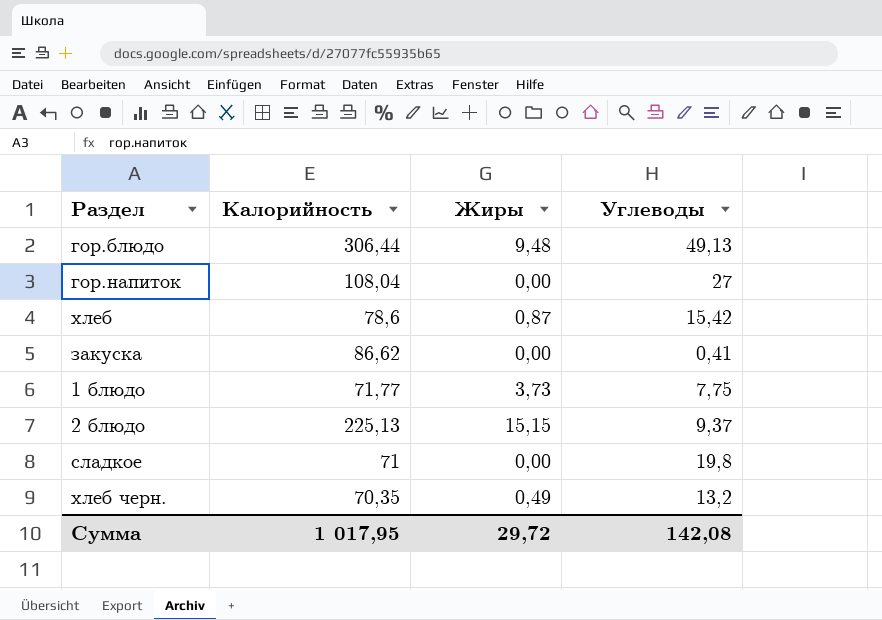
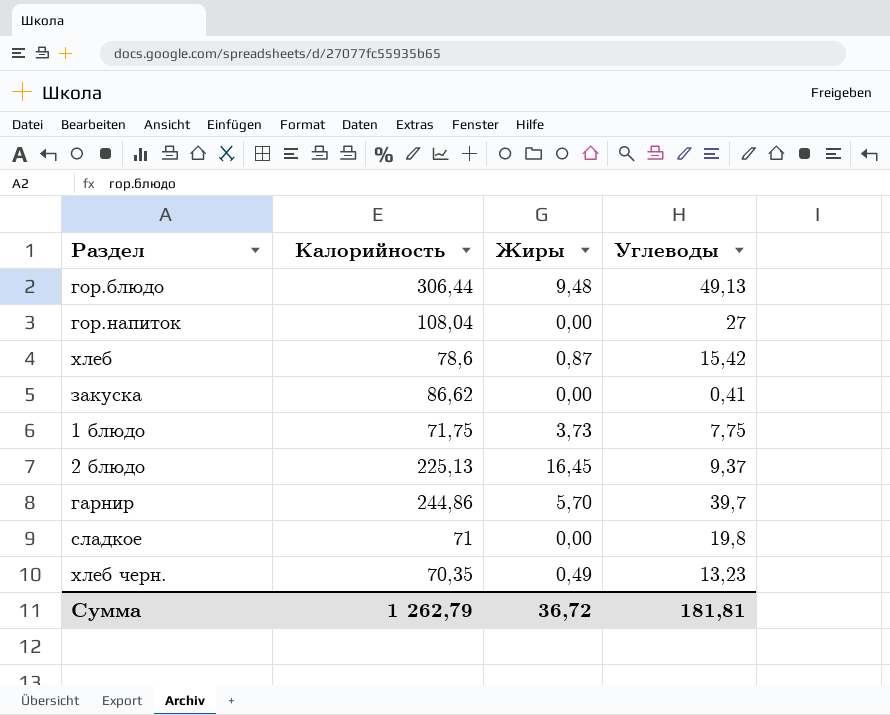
1 блюдо | Калорийность: 71,77 -> 71,75
2 блюдо | Жиры: 15,15 -> 16,45
row гарнир: none -> 244,86 | 5,70 | 39,7
хлеб черн. | Углеводы: 13,2 -> 13,23
Сумма | Калорийность: 1 017,95 -> 1 262,79
Сумма | Жиры: 29,72 -> 36,72
Сумма | Углеводы: 142,08 -> 181,81

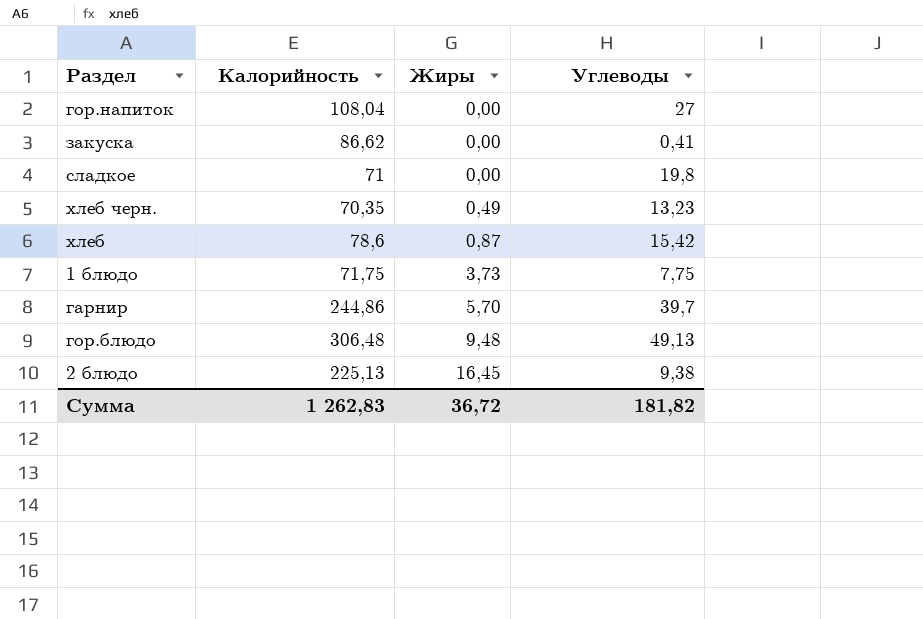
row order: none -> Жиры ascending
гор.блюдо | Калорийность: 306,44 -> 306,48
2 блюдо | Углеводы: 9,37 -> 9,38
Сумма | Калорийность: 1 262,79 -> 1 262,83
Сумма | Углеводы: 181,81 -> 181,82

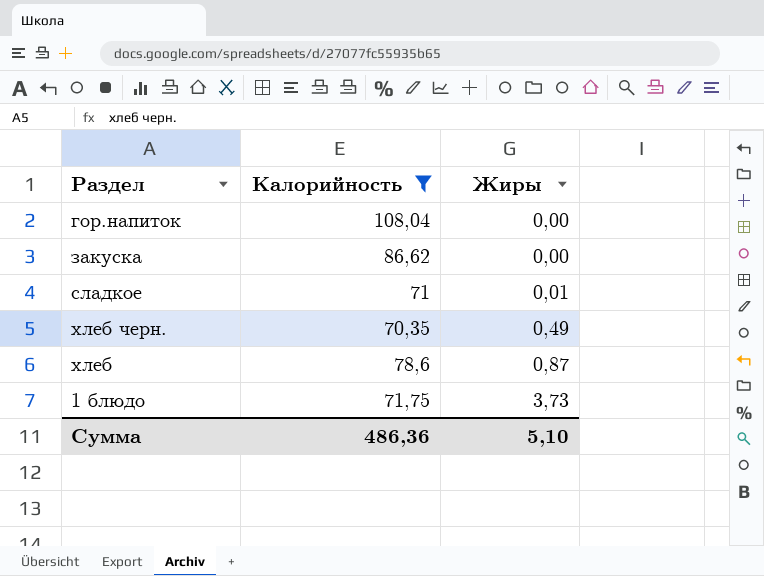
filter: none -> Калорийность <= 108,04
column Углеводы | position: 4 -> none
сладкое | Жиры: 0,00 -> 0,01
Сумма | Калорийность: 1 262,83 -> 486,36
Сумма | Жиры: 36,72 -> 5,10

